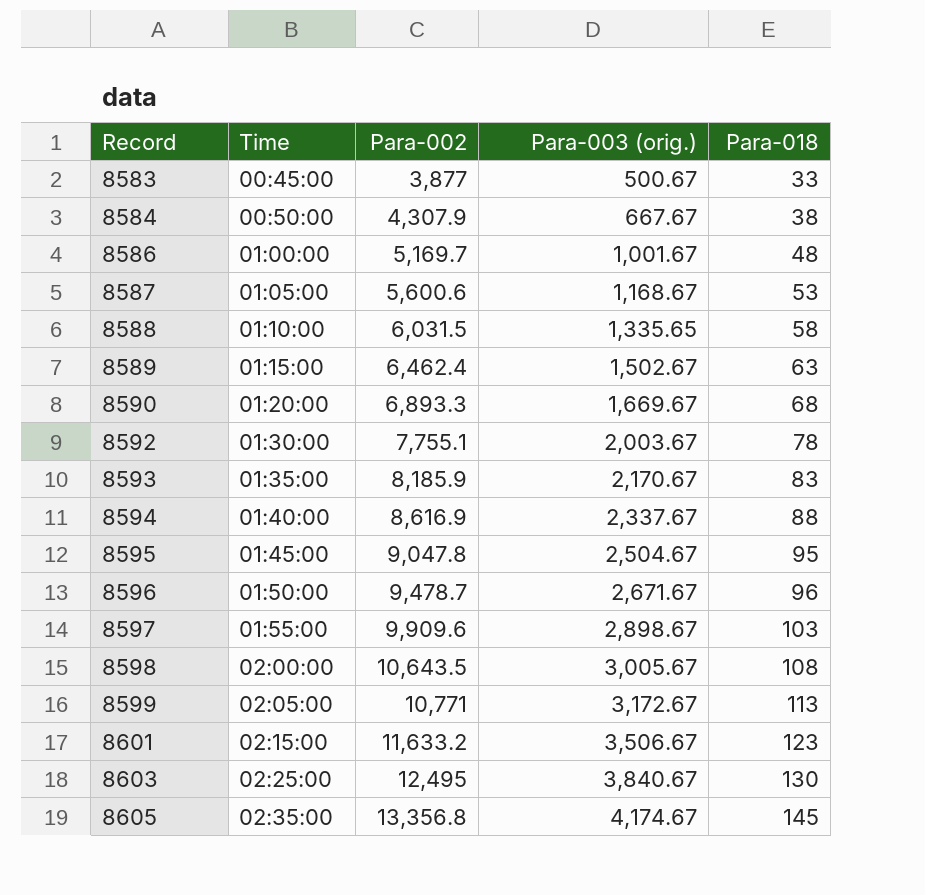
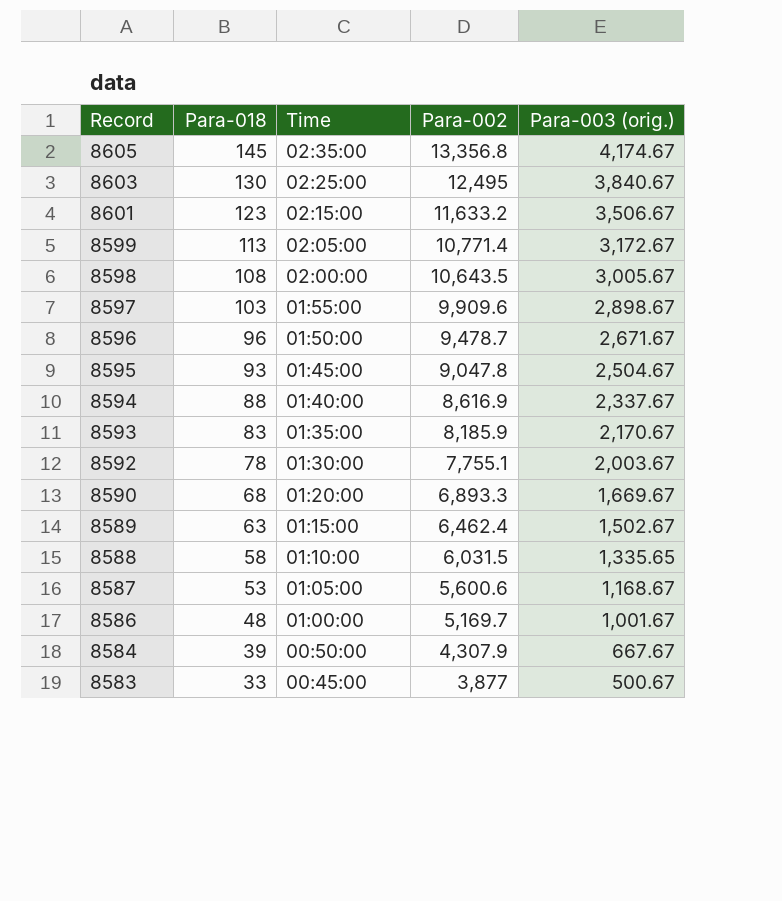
row order: Record ascending -> Record descending
column Para-018 | position: 5 -> 2
8599 | Para-002: 10,771 -> 10,771.4
8595 | Para-018: 95 -> 93
8584 | Para-018: 38 -> 39

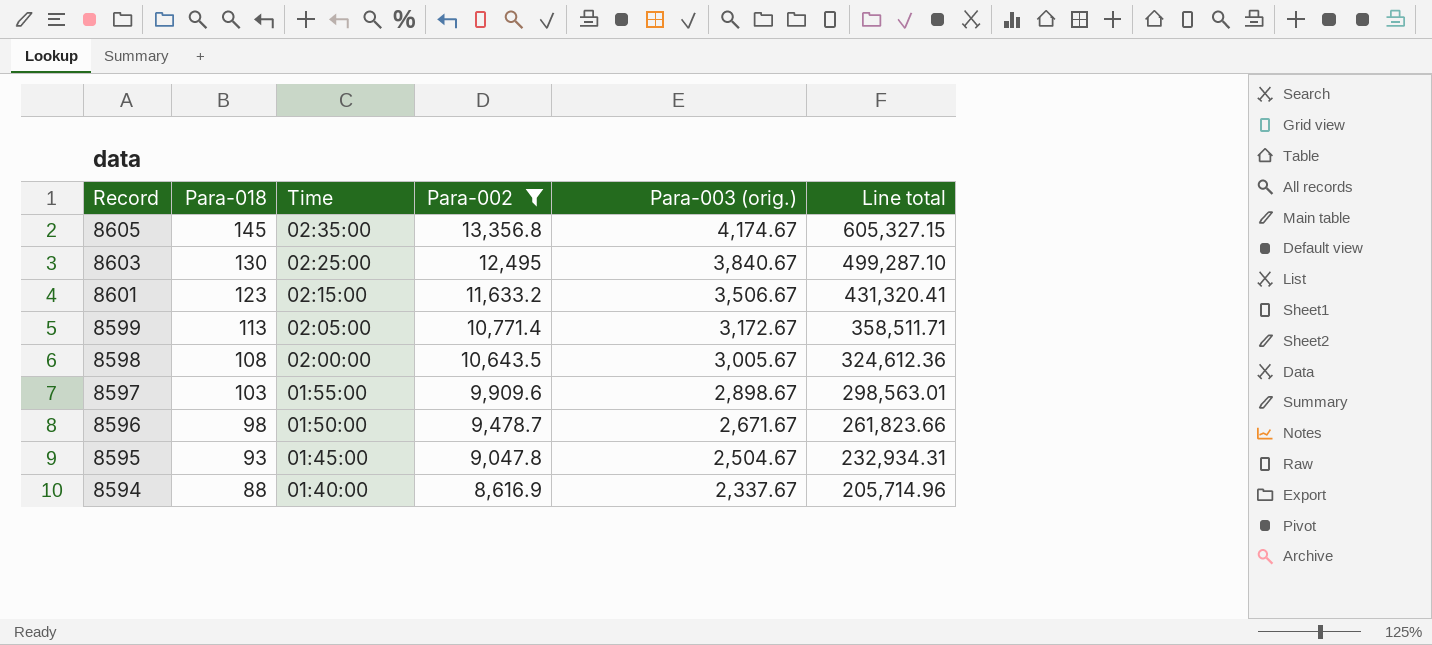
filter: none -> Para-002 >= 8,616.9
column Line total | formula: none -> [Para-018] * [Para-003 (orig.)]
8596 | Para-018: 96 -> 98

